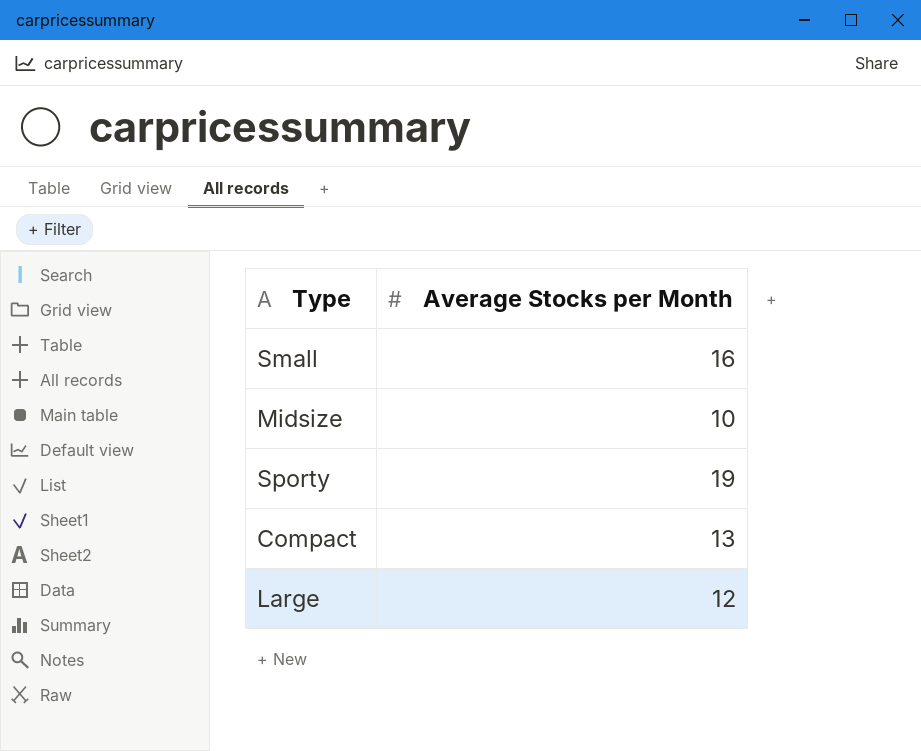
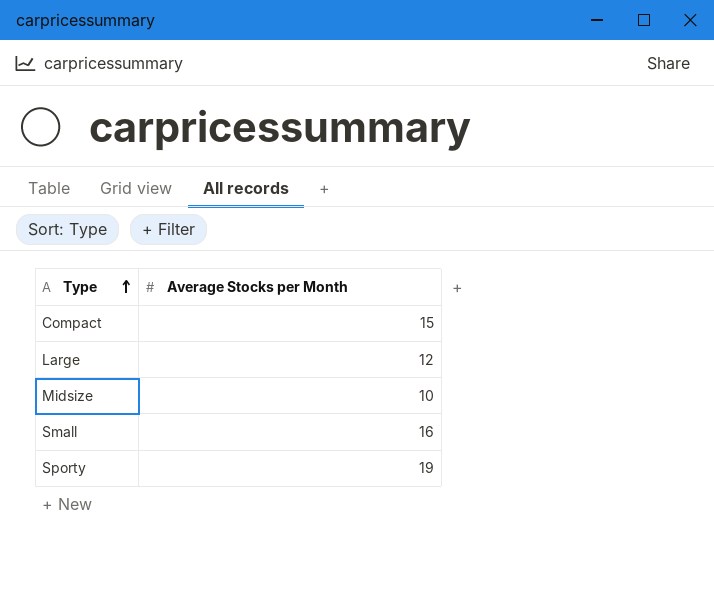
row order: none -> Type ascending
Compact | Average Stocks per Month: 13 -> 15

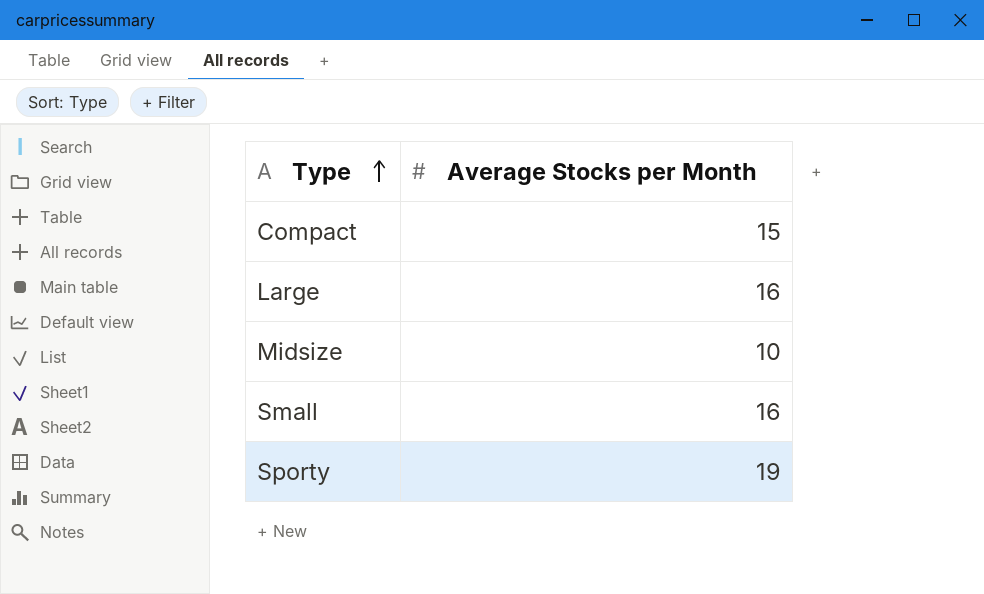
Large | Average Stocks per Month: 12 -> 16

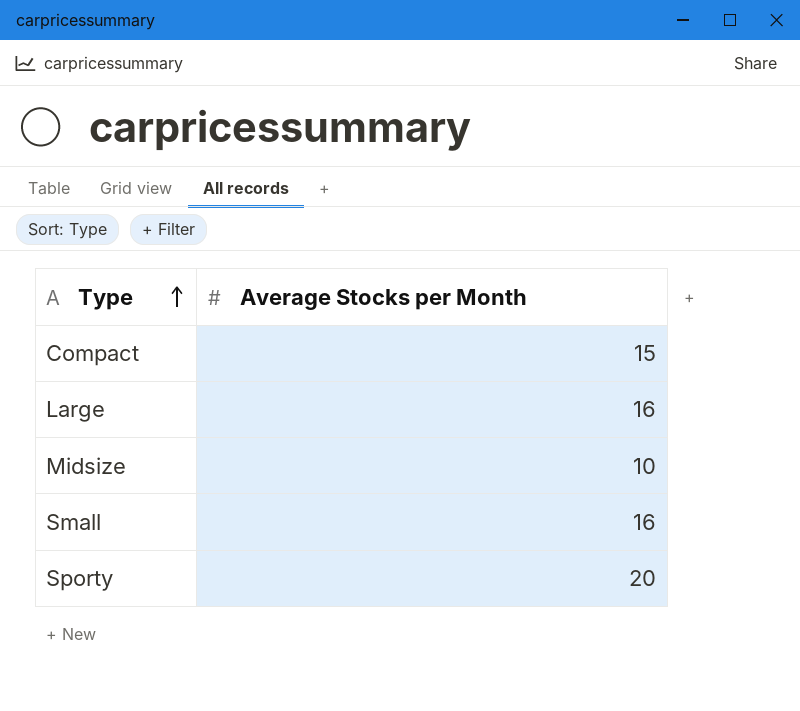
Sporty | Average Stocks per Month: 19 -> 20

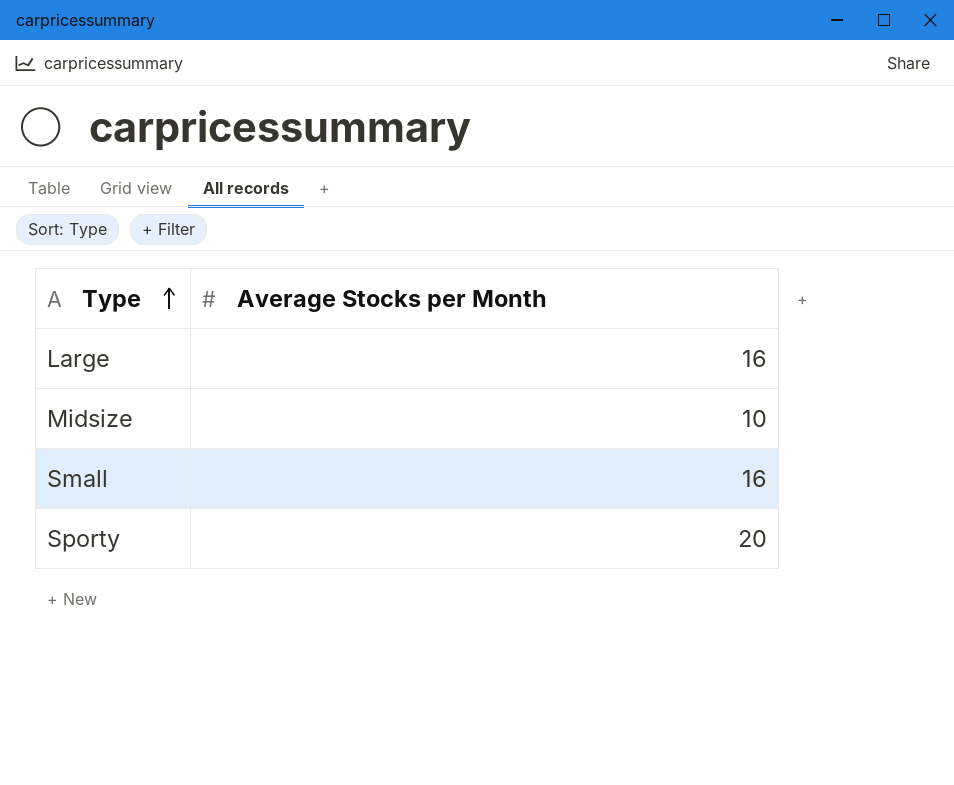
row Compact: 15 -> none

